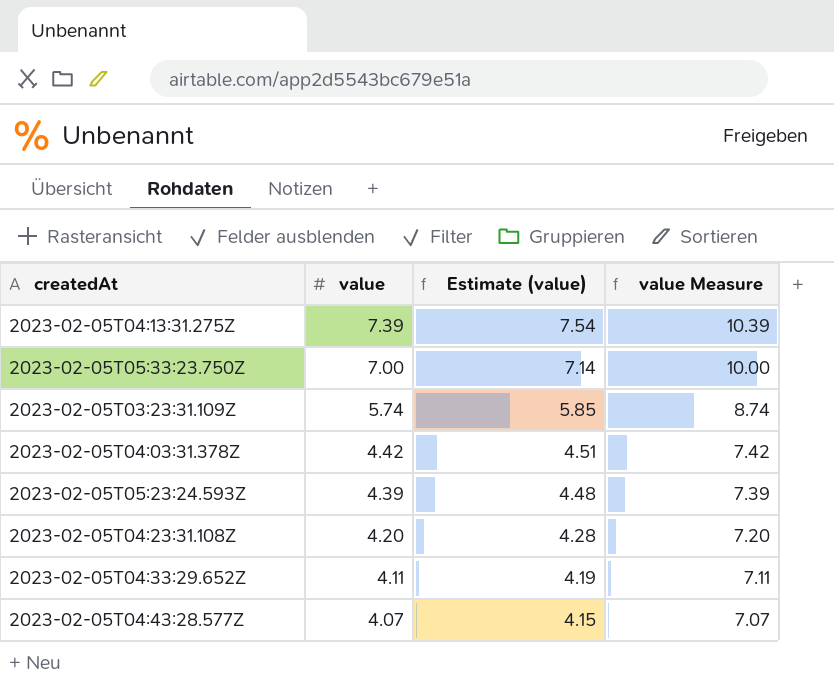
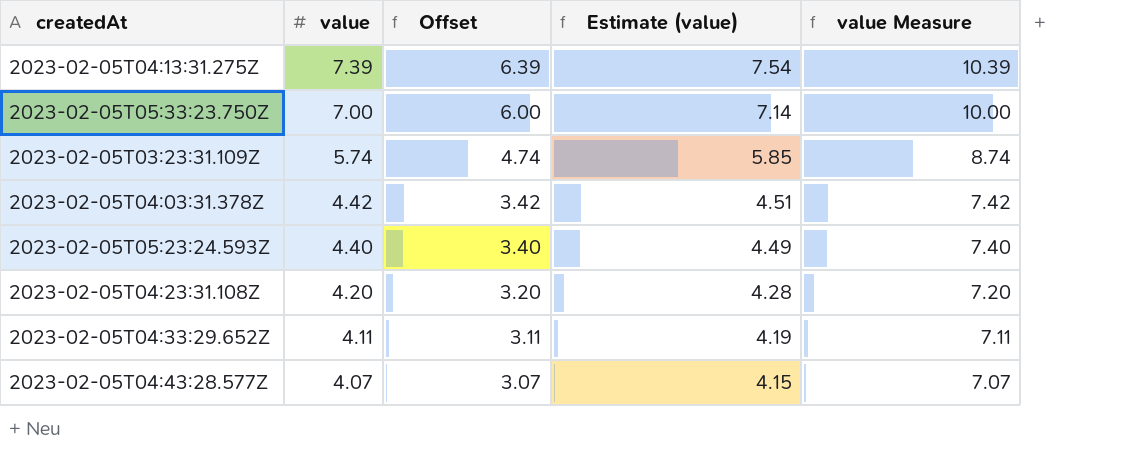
column Offset | formula: none -> [value] - 1
2023-02-05T05:23:24.593Z | value: 4.39 -> 4.40
2023-02-05T05:23:24.593Z | Estimate (value): 4.48 -> 4.49
2023-02-05T05:23:24.593Z | value Measure: 7.39 -> 7.40

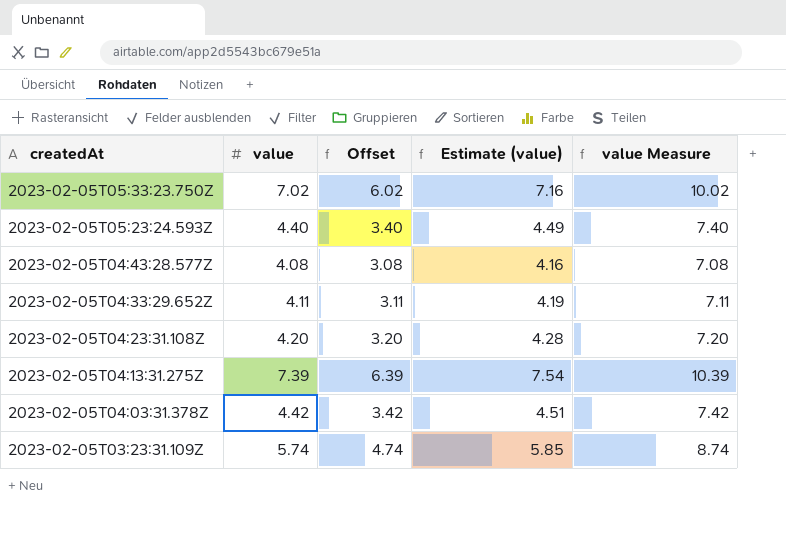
row order: value descending -> createdAt descending
2023-02-05T05:33:23.750Z | value: 7.00 -> 7.02
2023-02-05T05:33:23.750Z | Offset: 6.00 -> 6.02
2023-02-05T05:33:23.750Z | Estimate (value): 7.14 -> 7.16
2023-02-05T05:33:23.750Z | value Measure: 10.00 -> 10.02
2023-02-05T04:43:28.577Z | value: 4.07 -> 4.08
2023-02-05T04:43:28.577Z | Offset: 3.07 -> 3.08
2023-02-05T04:43:28.577Z | Estimate (value): 4.15 -> 4.16
2023-02-05T04:43:28.577Z | value Measure: 7.07 -> 7.08

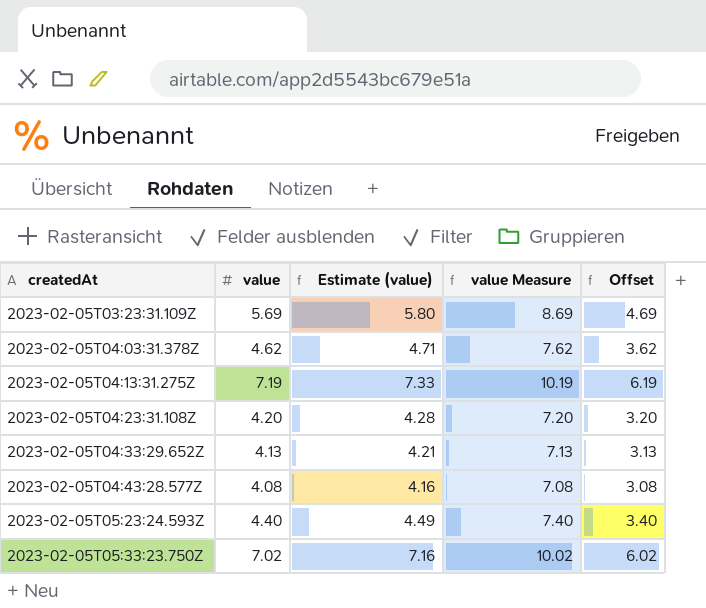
row order: createdAt descending -> createdAt ascending
column Offset | position: 3 -> 5
2023-02-05T03:23:31.109Z | value: 5.74 -> 5.69
2023-02-05T03:23:31.109Z | Estimate (value): 5.85 -> 5.80
2023-02-05T03:23:31.109Z | value Measure: 8.74 -> 8.69
2023-02-05T03:23:31.109Z | Offset: 4.74 -> 4.69
2023-02-05T04:03:31.378Z | value: 4.42 -> 4.62
2023-02-05T04:03:31.378Z | Estimate (value): 4.51 -> 4.71
2023-02-05T04:03:31.378Z | value Measure: 7.42 -> 7.62
2023-02-05T04:03:31.378Z | Offset: 3.42 -> 3.62
2023-02-05T04:13:31.275Z | value: 7.39 -> 7.19
2023-02-05T04:13:31.275Z | Estimate (value): 7.54 -> 7.33
2023-02-05T04:13:31.275Z | value Measure: 10.39 -> 10.19
2023-02-05T04:13:31.275Z | Offset: 6.39 -> 6.19
2023-02-05T04:33:29.652Z | value: 4.11 -> 4.13
2023-02-05T04:33:29.652Z | Estimate (value): 4.19 -> 4.21
2023-02-05T04:33:29.652Z | value Measure: 7.11 -> 7.13
2023-02-05T04:33:29.652Z | Offset: 3.11 -> 3.13

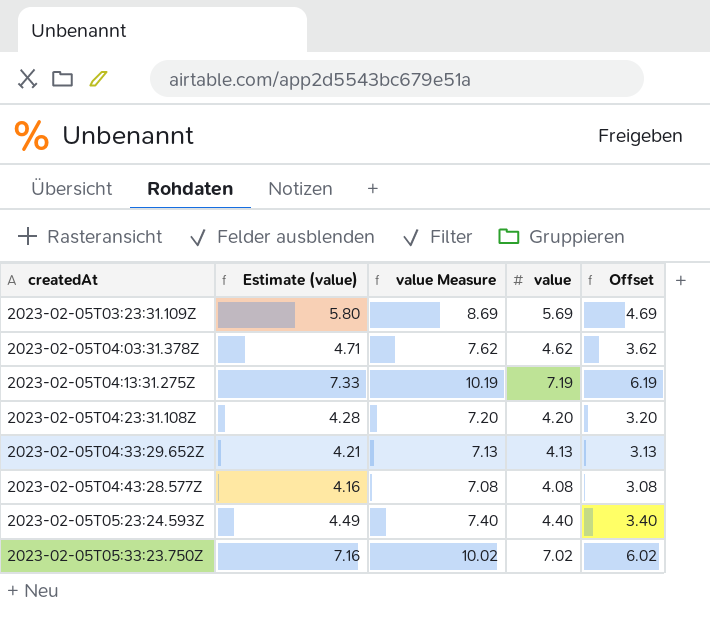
column value | position: 2 -> 4

